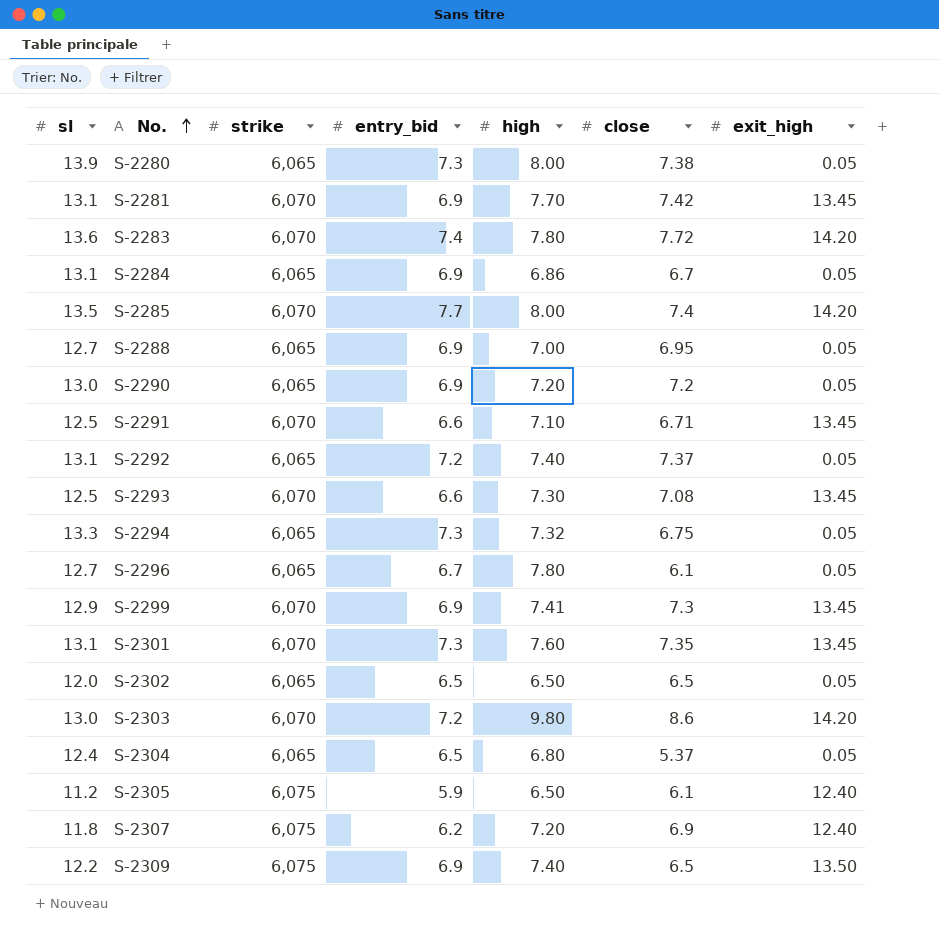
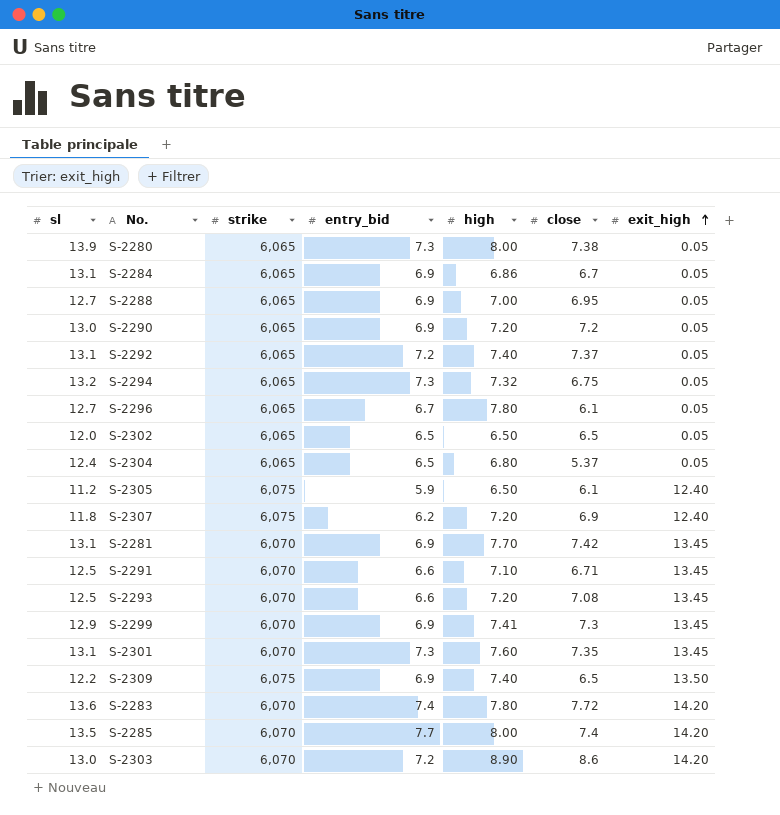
row order: No. ascending -> exit_high ascending
S-2294 | sl: 13.3 -> 13.2
S-2293 | high: 7.30 -> 7.20
S-2303 | high: 9.80 -> 8.90

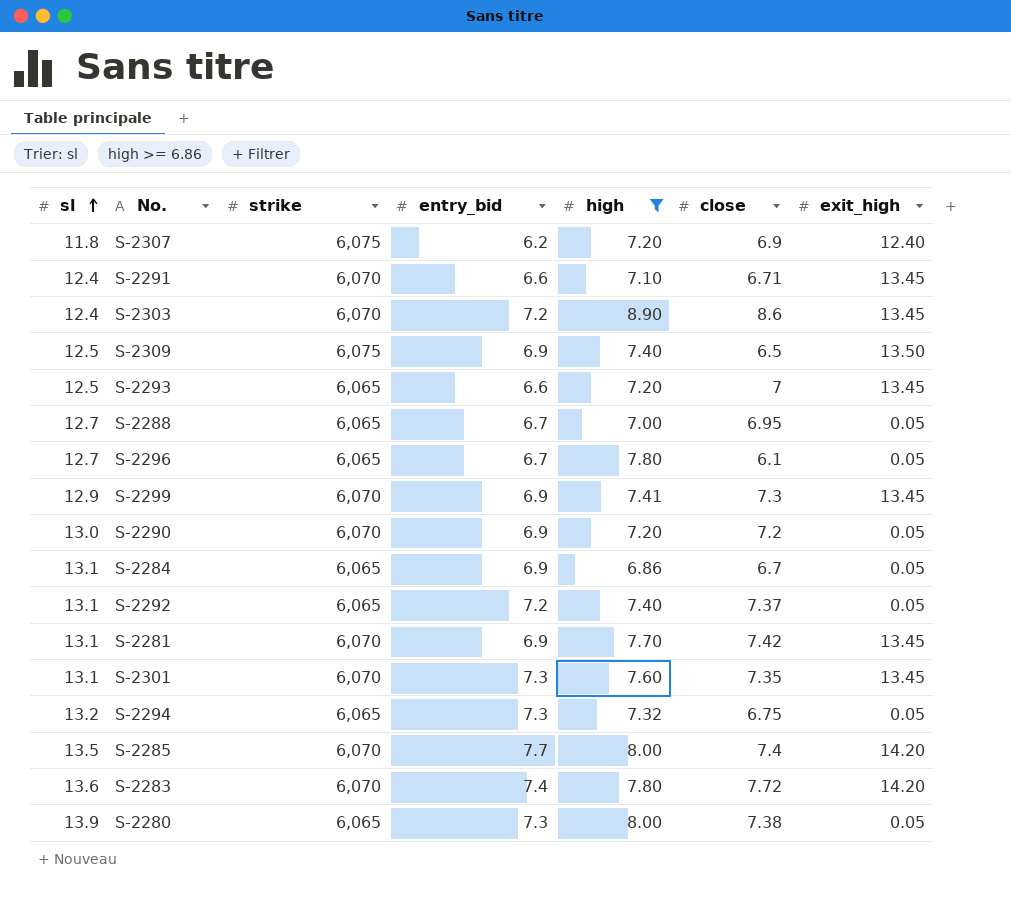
filter: none -> high >= 6.86
row order: exit_high ascending -> sl ascending
S-2291 | sl: 12.5 -> 12.4
S-2303 | sl: 13.0 -> 12.4
S-2303 | exit_high: 14.20 -> 13.45
S-2309 | sl: 12.2 -> 12.5
S-2293 | strike: 6,070 -> 6,065
S-2293 | close: 7.08 -> 7
S-2288 | entry_bid: 6.9 -> 6.7
S-2290 | strike: 6,065 -> 6,070

